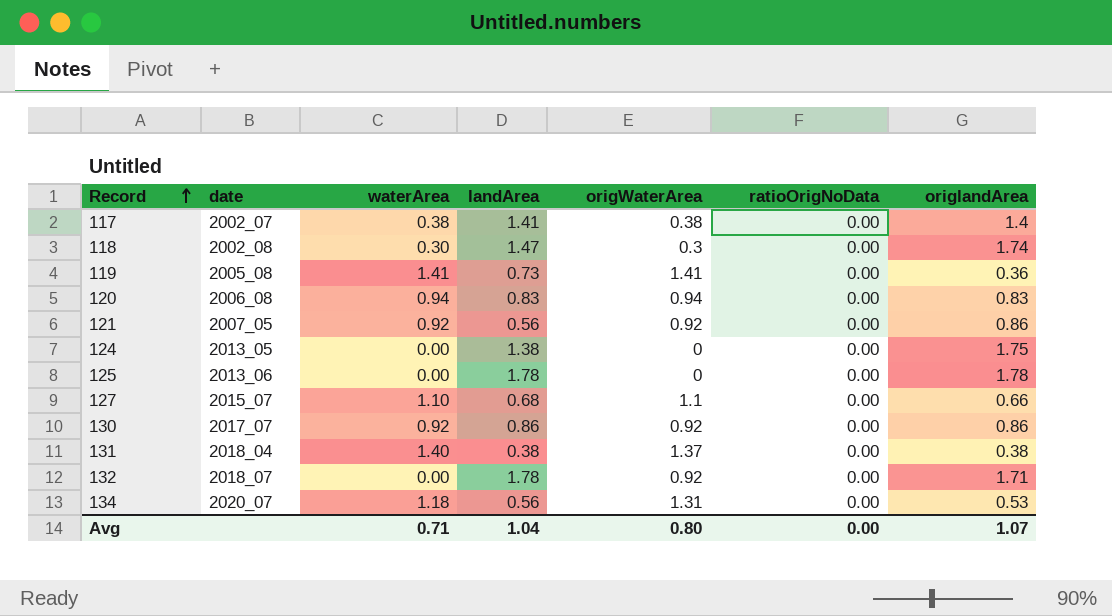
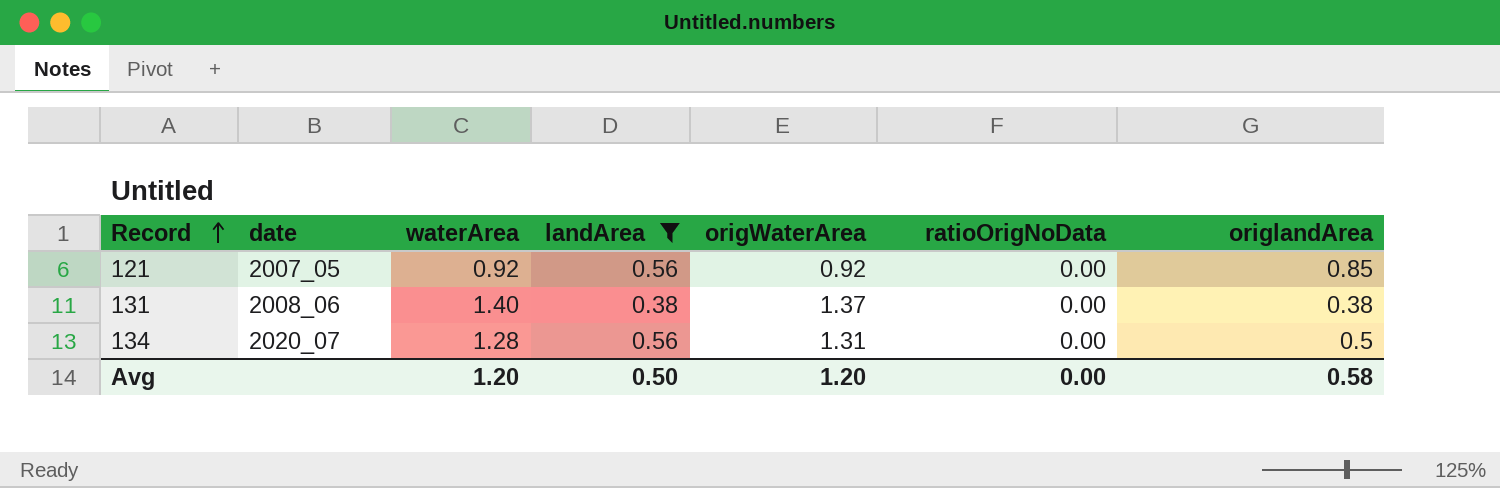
filter: none -> landArea <= 0.56
121 | origlandArea: 0.86 -> 0.85
131 | date: 2018_04 -> 2008_06
134 | waterArea: 1.18 -> 1.28
134 | origlandArea: 0.53 -> 0.5
Avg | waterArea: 0.71 -> 1.20
Avg | landArea: 1.04 -> 0.50
Avg | origWaterArea: 0.80 -> 1.20
Avg | origlandArea: 1.07 -> 0.58

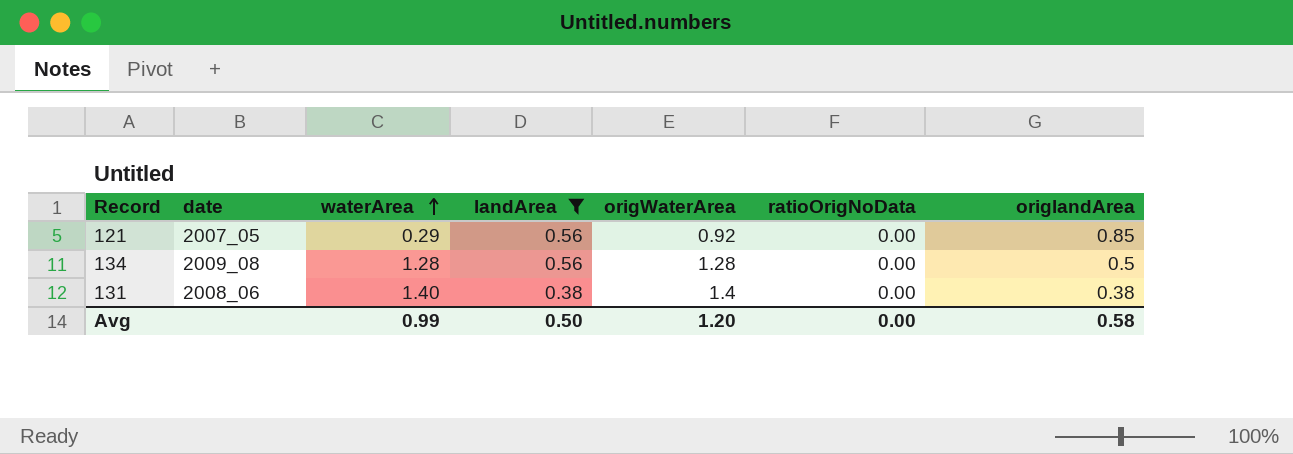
row order: Record ascending -> waterArea ascending
121 | waterArea: 0.92 -> 0.29
134 | date: 2020_07 -> 2009_08
134 | origWaterArea: 1.31 -> 1.28
131 | origWaterArea: 1.37 -> 1.4
Avg | waterArea: 1.20 -> 0.99

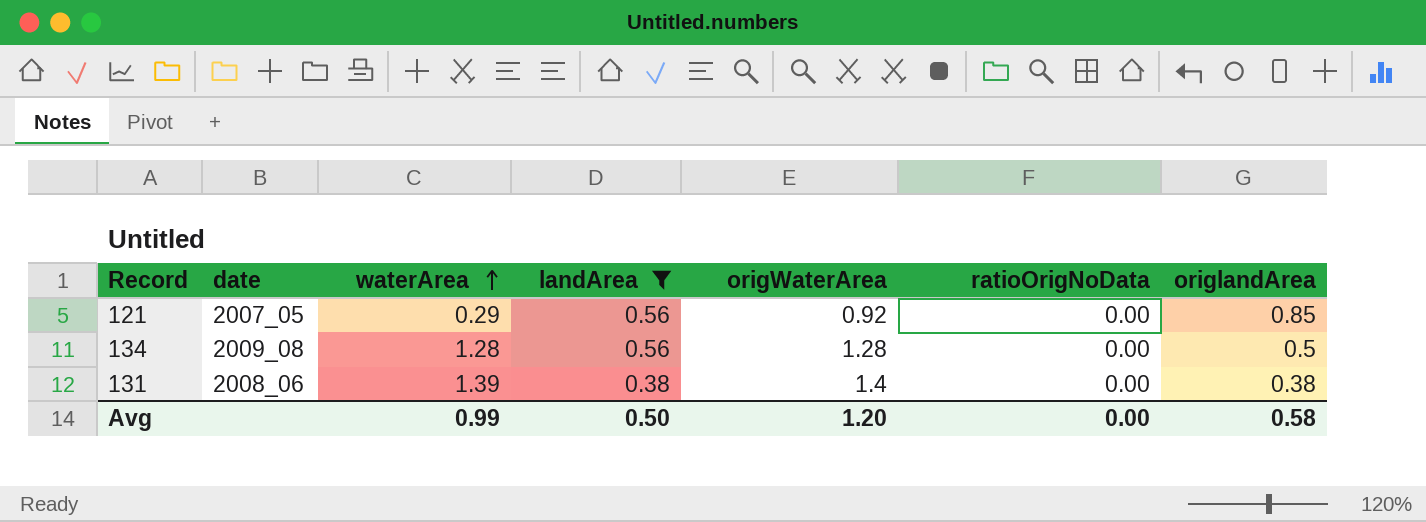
131 | waterArea: 1.40 -> 1.39

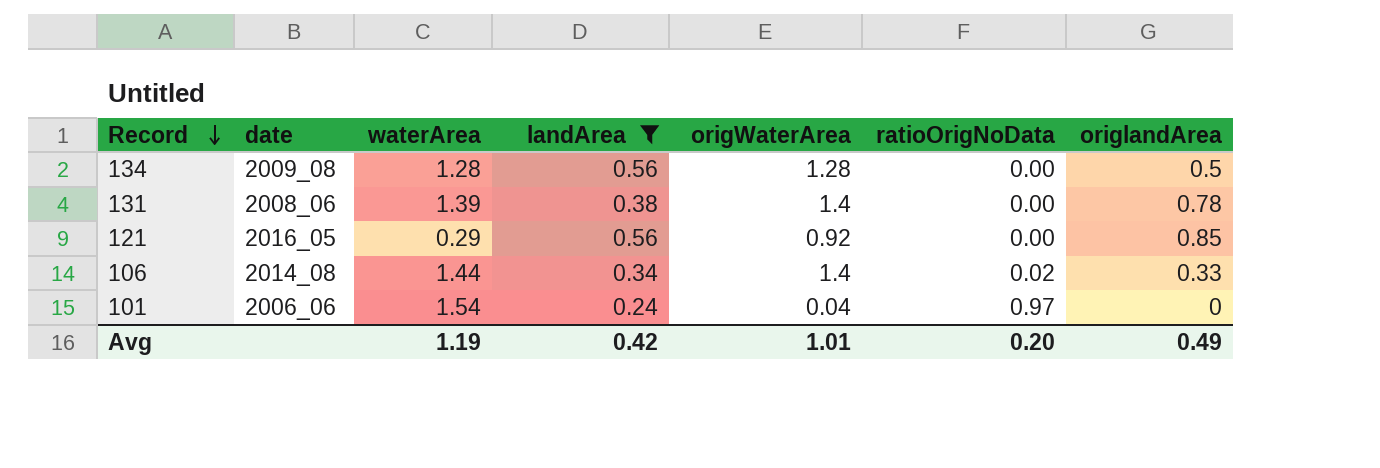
row order: waterArea ascending -> Record descending
131 | origlandArea: 0.38 -> 0.78
121 | date: 2007_05 -> 2016_05
row 106: none -> 2014_08 | 1.44 | 0.34 | 1.4 | 0.02 | 0.33
row 101: none -> 2006_06 | 1.54 | 0.24 | 0.04 | 0.97 | 0
Avg | waterArea: 0.99 -> 1.19
Avg | landArea: 0.50 -> 0.42
Avg | origWaterArea: 1.20 -> 1.01
Avg | ratioOrigNoData: 0.00 -> 0.20
Avg | origlandArea: 0.58 -> 0.49

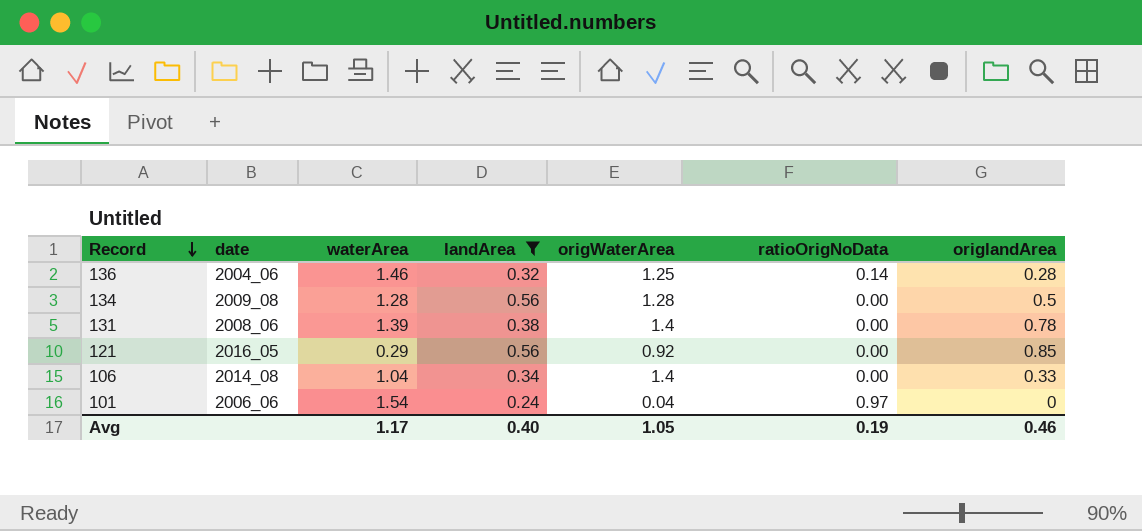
row 136: none -> 2004_06 | 1.46 | 0.32 | 1.25 | 0.14 | 0.28
106 | waterArea: 1.44 -> 1.04
106 | ratioOrigNoData: 0.02 -> 0.00
Avg | waterArea: 1.19 -> 1.17
Avg | landArea: 0.42 -> 0.40
Avg | origWaterArea: 1.01 -> 1.05
Avg | ratioOrigNoData: 0.20 -> 0.19
Avg | origlandArea: 0.49 -> 0.46

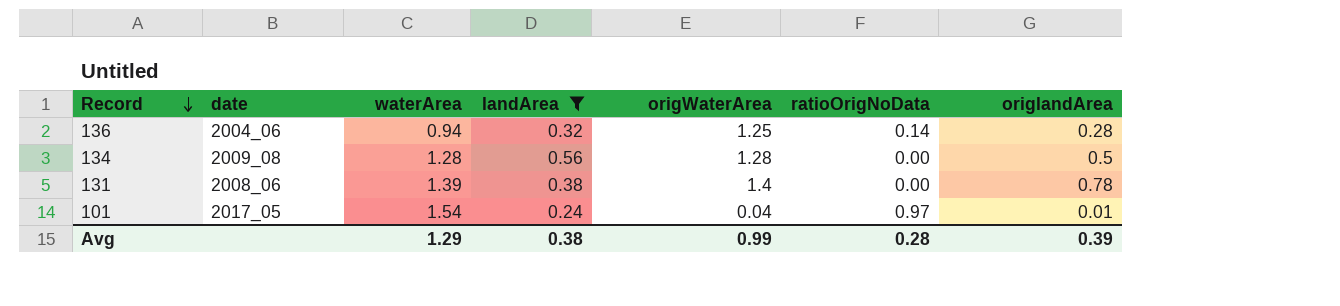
row 121: 2016_05 | 0.29 | 0.56 | 0.92 | 0.00 | 0.85 -> none
row 106: 2014_08 | 1.04 | 0.34 | 1.4 | 0.00 | 0.33 -> none
136 | waterArea: 1.46 -> 0.94
101 | date: 2006_06 -> 2017_05
101 | origlandArea: 0 -> 0.01
Avg | waterArea: 1.17 -> 1.29
Avg | landArea: 0.40 -> 0.38
Avg | origWaterArea: 1.05 -> 0.99
Avg | ratioOrigNoData: 0.19 -> 0.28
Avg | origlandArea: 0.46 -> 0.39

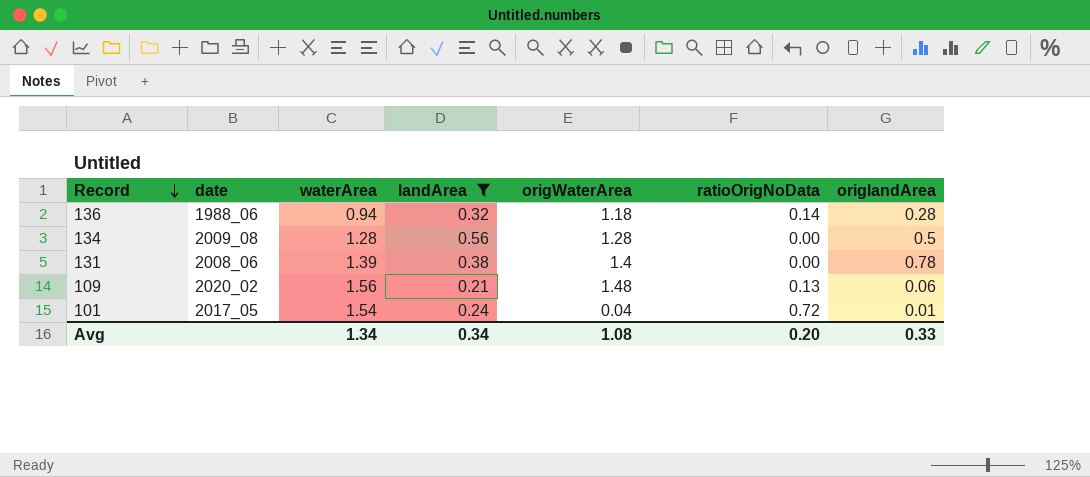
136 | date: 2004_06 -> 1988_06
136 | origWaterArea: 1.25 -> 1.18
row 109: none -> 2020_02 | 1.56 | 0.21 | 1.48 | 0.13 | 0.06
101 | ratioOrigNoData: 0.97 -> 0.72
Avg | waterArea: 1.29 -> 1.34
Avg | landArea: 0.38 -> 0.34
Avg | origWaterArea: 0.99 -> 1.08
Avg | ratioOrigNoData: 0.28 -> 0.20
Avg | origlandArea: 0.39 -> 0.33

